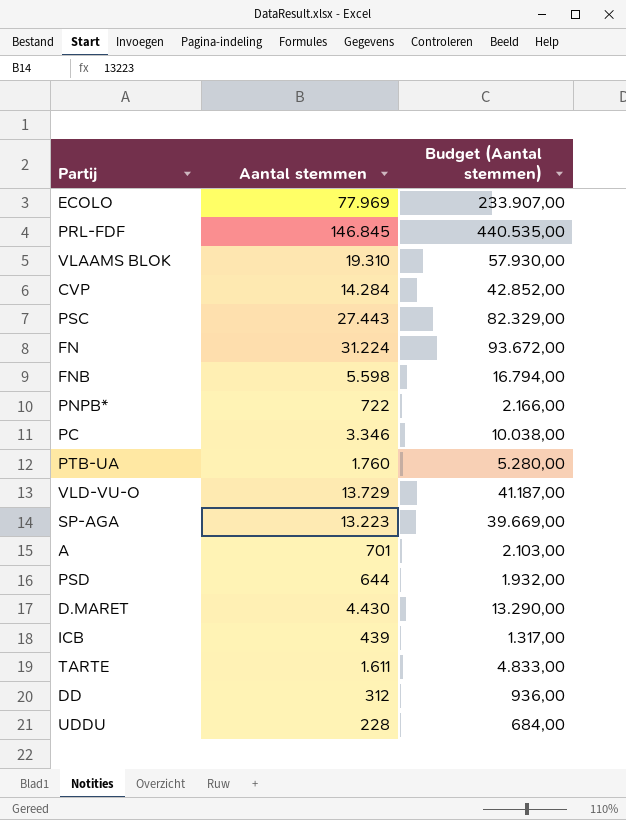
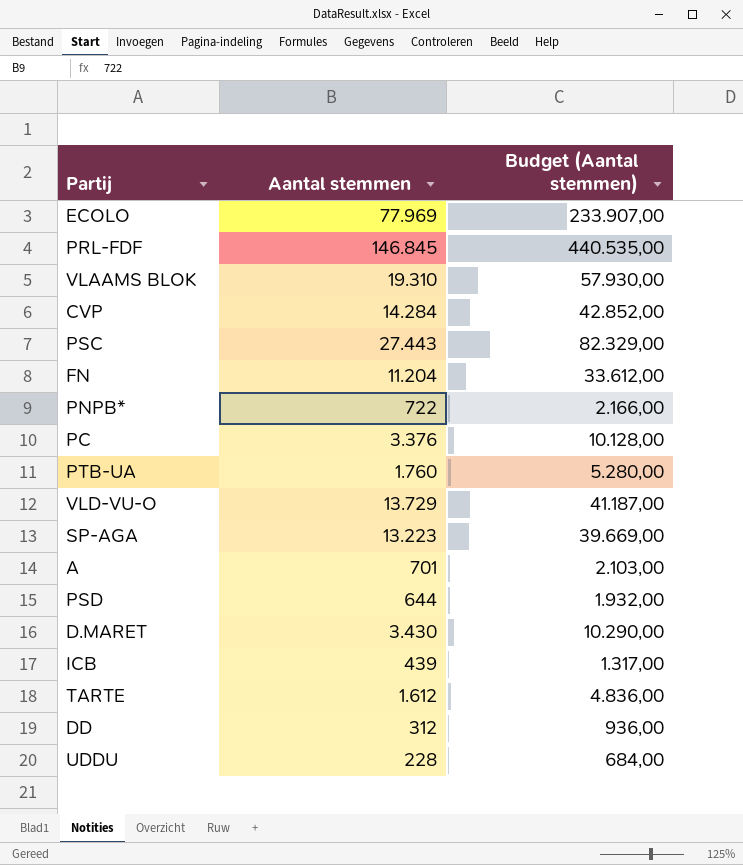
row FNB: 5.598 | 16.794,00 -> none
FN | Aantal stemmen: 31.224 -> 11.204
FN | Budget (Aantal stemmen): 93.672,00 -> 33.612,00
PC | Aantal stemmen: 3.346 -> 3.376
PC | Budget (Aantal stemmen): 10.038,00 -> 10.128,00
D.MARET | Aantal stemmen: 4.430 -> 3.430
D.MARET | Budget (Aantal stemmen): 13.290,00 -> 10.290,00
TARTE | Aantal stemmen: 1.611 -> 1.612
TARTE | Budget (Aantal stemmen): 4.833,00 -> 4.836,00

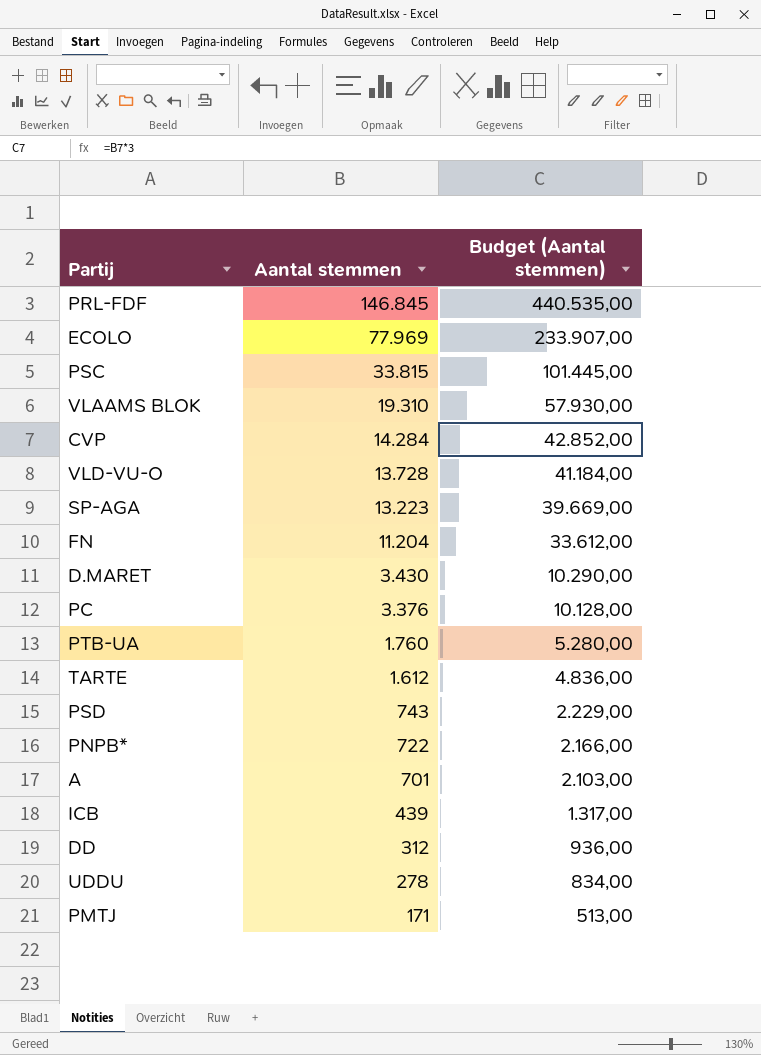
row order: none -> Aantal stemmen descending
PSC | Aantal stemmen: 27.443 -> 33.815
PSC | Budget (Aantal stemmen): 82.329,00 -> 101.445,00
VLD-VU-O | Aantal stemmen: 13.729 -> 13.728
VLD-VU-O | Budget (Aantal stemmen): 41.187,00 -> 41.184,00
PSD | Aantal stemmen: 644 -> 743
PSD | Budget (Aantal stemmen): 1.932,00 -> 2.229,00
UDDU | Aantal stemmen: 228 -> 278
UDDU | Budget (Aantal stemmen): 684,00 -> 834,00
row PMTJ: none -> 171 | 513,00

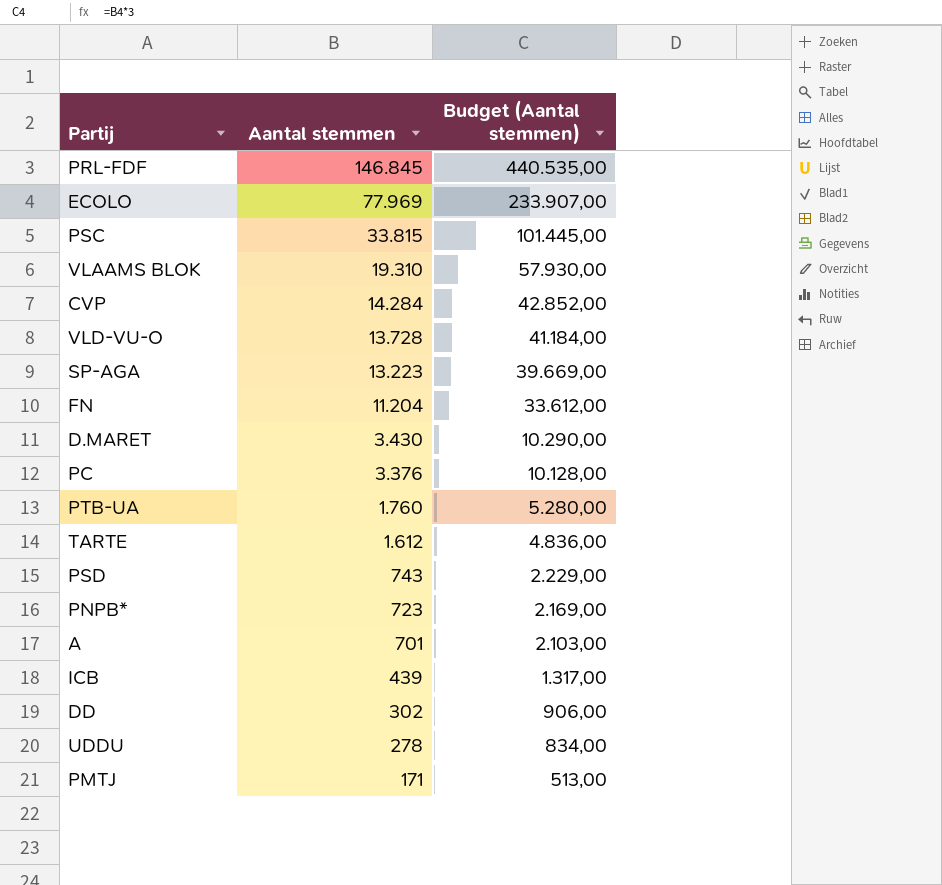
PNPB* | Aantal stemmen: 722 -> 723
PNPB* | Budget (Aantal stemmen): 2.166,00 -> 2.169,00
DD | Aantal stemmen: 312 -> 302
DD | Budget (Aantal stemmen): 936,00 -> 906,00

